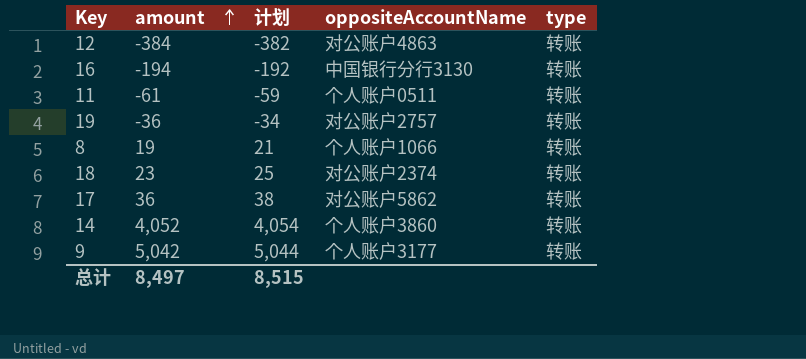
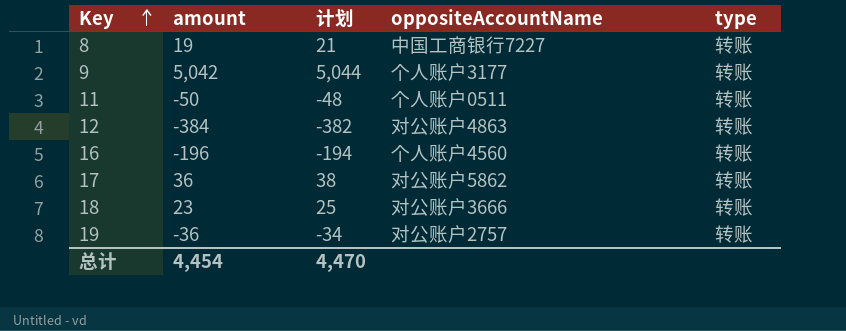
row order: amount ascending -> Key ascending
row 14: 4,052 | 4,054 | 个人账户3860 | 转账 -> none
8 | oppositeAccountName: 个人账户1066 -> 中国工商银行7227
11 | amount: -61 -> -50
11 | 计划: -59 -> -48
16 | amount: -194 -> -196
16 | 计划: -192 -> -194
16 | oppositeAccountName: 中国银行分行3130 -> 个人账户4560
18 | oppositeAccountName: 对公账户2374 -> 对公账户3666
总计 | amount: 8,497 -> 4,454
总计 | 计划: 8,515 -> 4,470

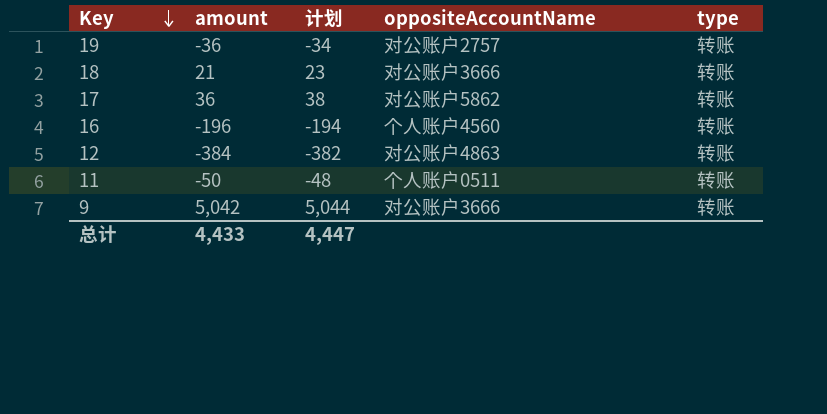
row order: Key ascending -> Key descending
row 8: 19 | 21 | 中国工商银行7227 | 转账 -> none
18 | amount: 23 -> 21
18 | 计划: 25 -> 23
9 | oppositeAccountName: 个人账户3177 -> 对公账户3666
总计 | amount: 4,454 -> 4,433
总计 | 计划: 4,470 -> 4,447

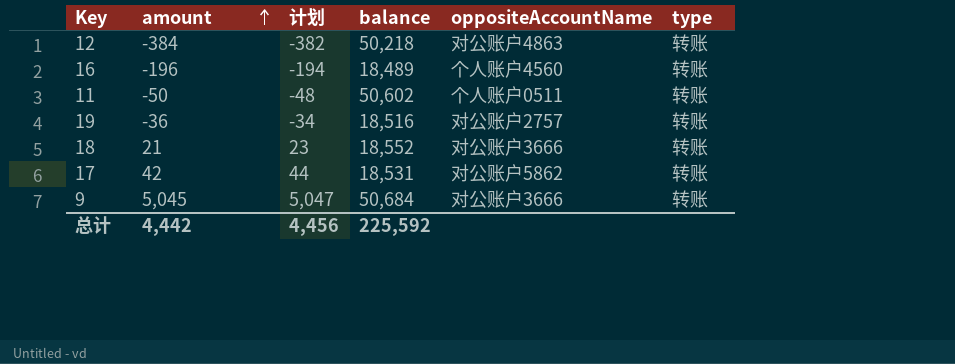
row order: Key descending -> amount ascending
column balance | position: none -> 4
17 | amount: 36 -> 42
17 | 计划: 38 -> 44
9 | amount: 5,042 -> 5,045
9 | 计划: 5,044 -> 5,047
总计 | amount: 4,433 -> 4,442
总计 | 计划: 4,447 -> 4,456

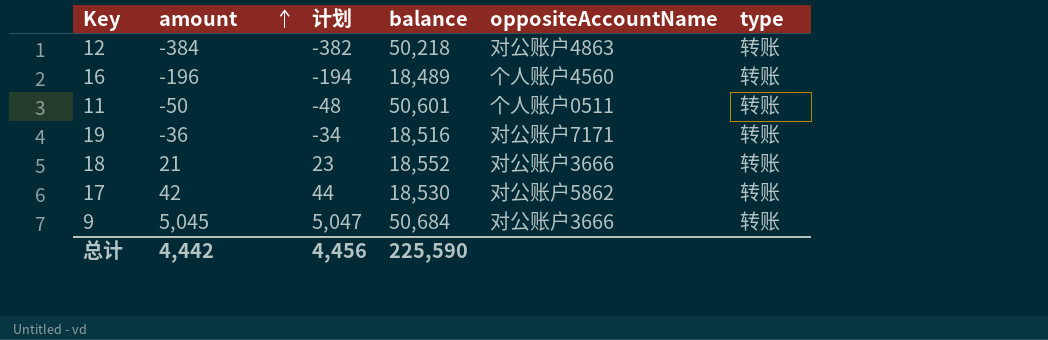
11 | balance: 50,602 -> 50,601
19 | oppositeAccountName: 对公账户2757 -> 对公账户7171
17 | balance: 18,531 -> 18,530
总计 | balance: 225,592 -> 225,590

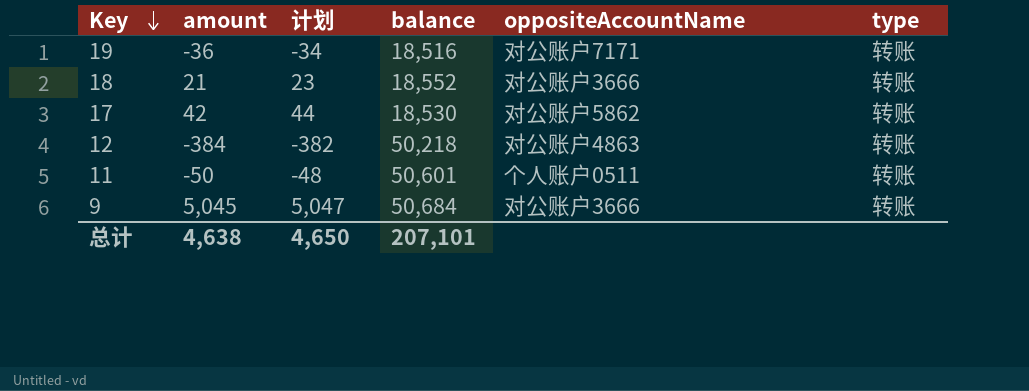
row order: amount ascending -> Key descending
row 16: -196 | -194 | 18,489 | 个人账户4560 | 转账 -> none
总计 | amount: 4,442 -> 4,638
总计 | 计划: 4,456 -> 4,650
总计 | balance: 225,590 -> 207,101

